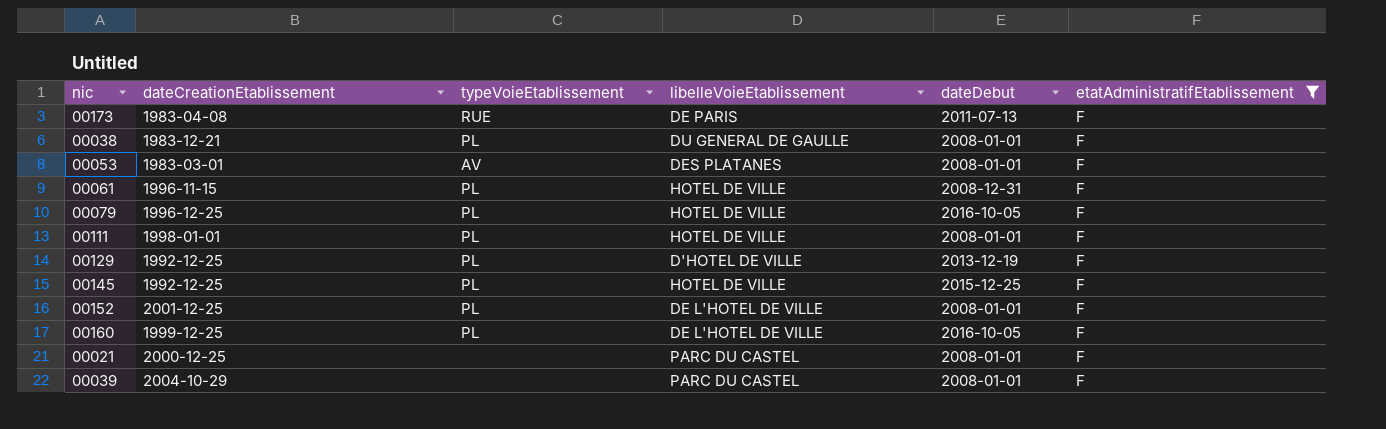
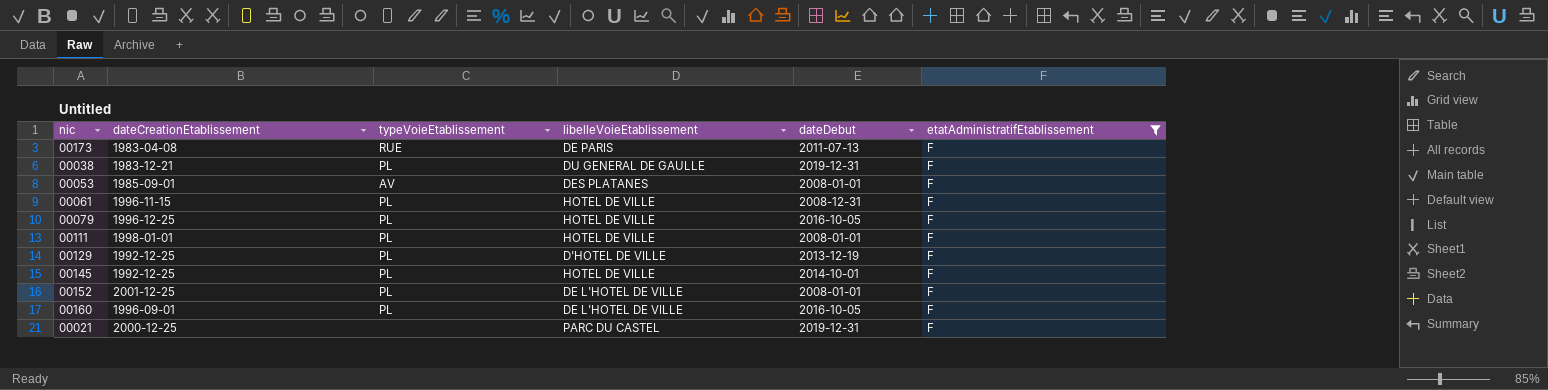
row 00039: 2004-10-29 | none | PARC DU CASTEL | 2008-01-01 | F -> none
00038 | dateDebut: 2008-01-01 -> 2019-12-31
00053 | dateCreationEtablissement: 1983-03-01 -> 1985-09-01
00145 | dateDebut: 2015-12-25 -> 2014-10-01
00160 | dateCreationEtablissement: 1999-12-25 -> 1996-09-01
00021 | dateDebut: 2008-01-01 -> 2019-12-31

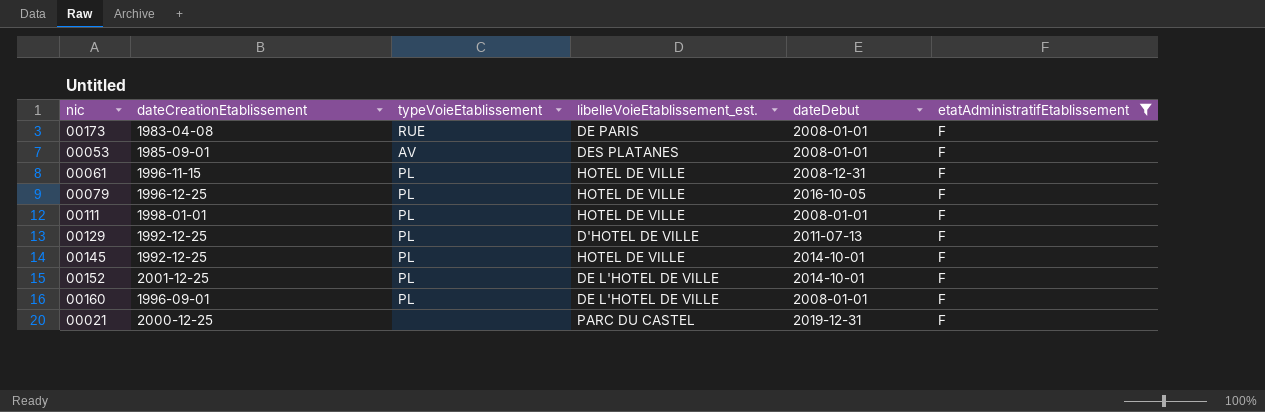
column name: libelleVoieEtablissement -> libelleVoieEtablissement_est.
row 00038: 1983-12-21 | PL | DU GENERAL DE GAULLE | 2019-12-31 | F -> none
00173 | dateDebut: 2011-07-13 -> 2008-01-01
00129 | dateDebut: 2013-12-19 -> 2011-07-13
00152 | dateDebut: 2008-01-01 -> 2014-10-01
00160 | dateDebut: 2016-10-05 -> 2008-01-01

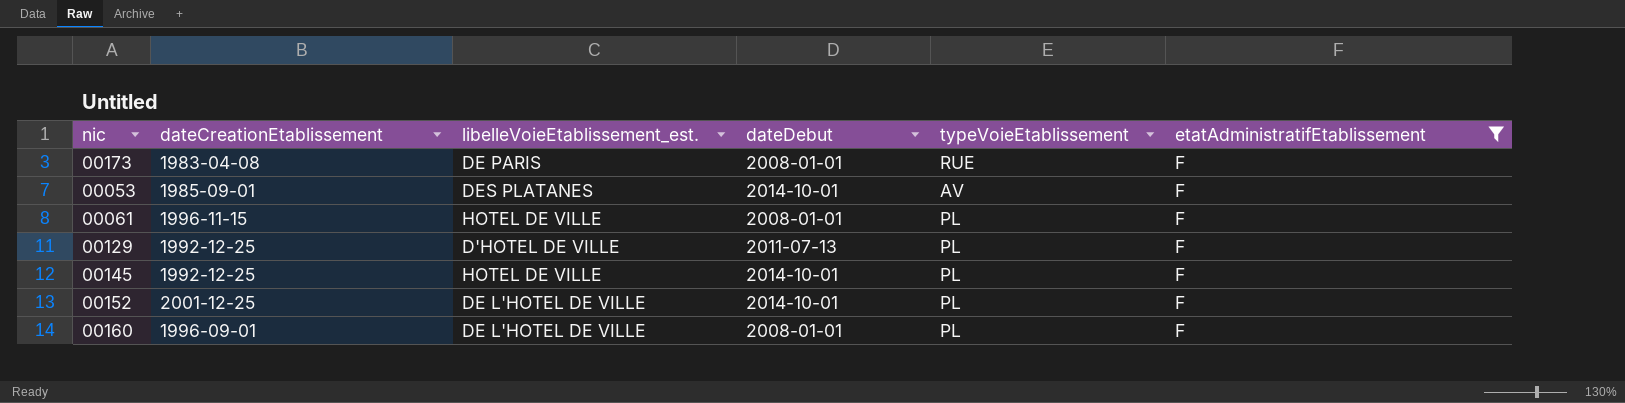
column typeVoieEtablissement | position: 3 -> 5
row 00079: 1996-12-25 | PL | HOTEL DE VILLE | 2016-10-05 | F -> none
row 00111: 1998-01-01 | PL | HOTEL DE VILLE | 2008-01-01 | F -> none
row 00021: 2000-12-25 | none | PARC DU CASTEL | 2019-12-31 | F -> none
00053 | dateDebut: 2008-01-01 -> 2014-10-01
00061 | dateDebut: 2008-12-31 -> 2008-01-01

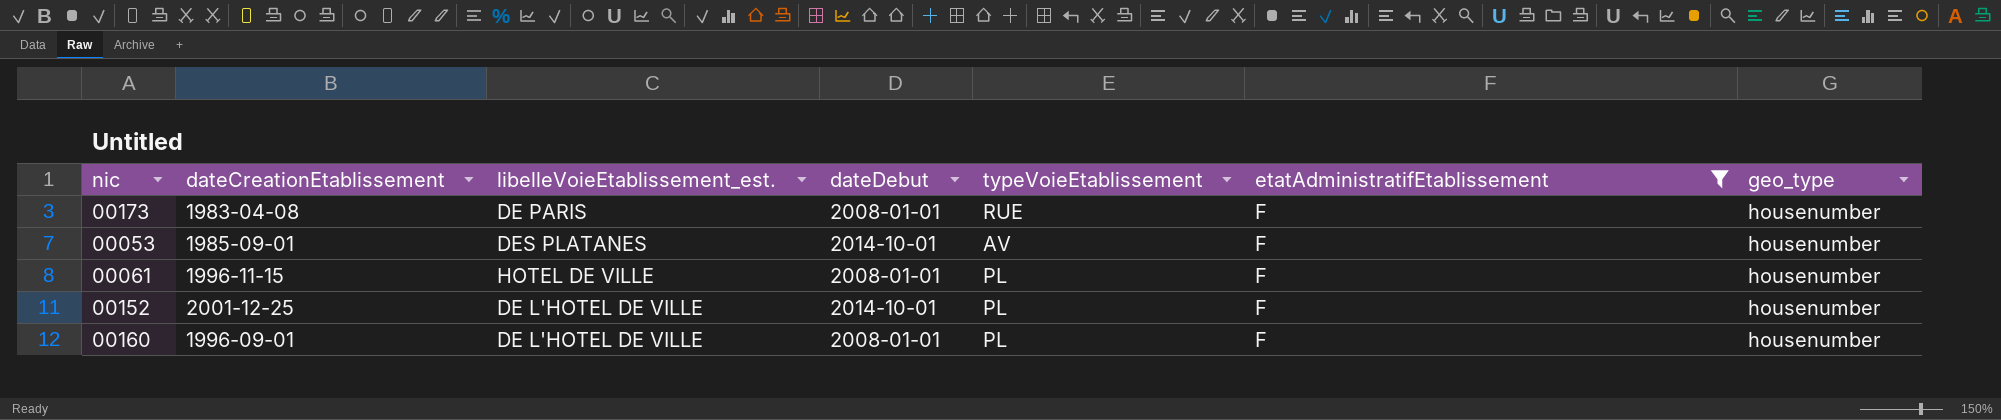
column geo_type | position: none -> 7
row 00129: 1992-12-25 | D'HOTEL DE VILLE | 2011-07-13 | PL | F -> none
row 00145: 1992-12-25 | HOTEL DE VILLE | 2014-10-01 | PL | F -> none

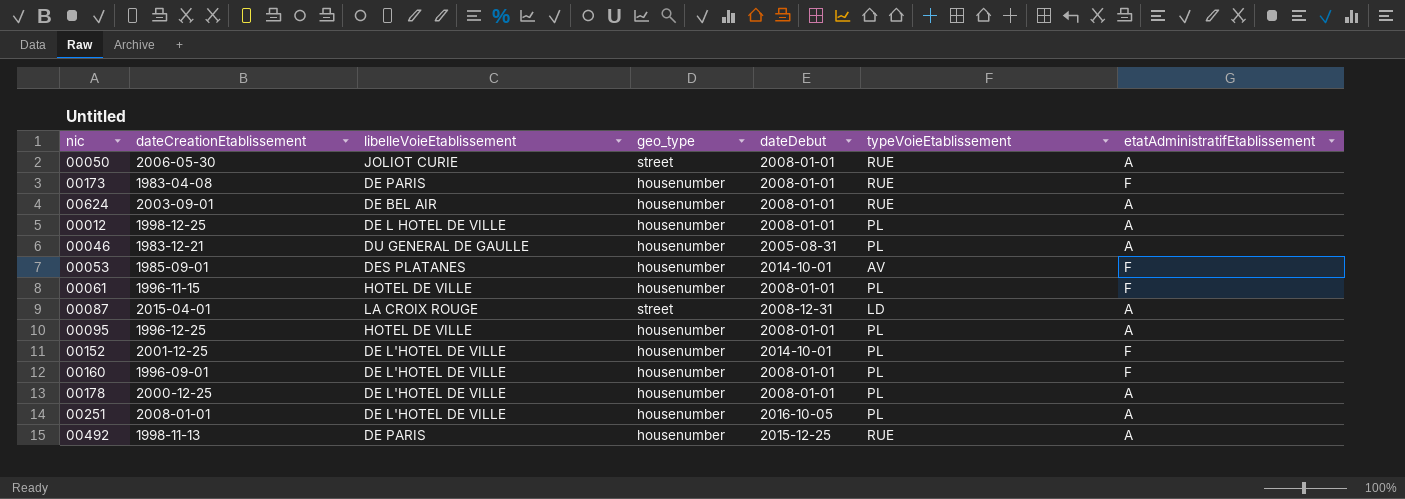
filter: etatAdministratifEtablissement = F -> none
column name: libelleVoieEtablissement_est. -> libelleVoieEtablissement
column geo_type | position: 7 -> 4

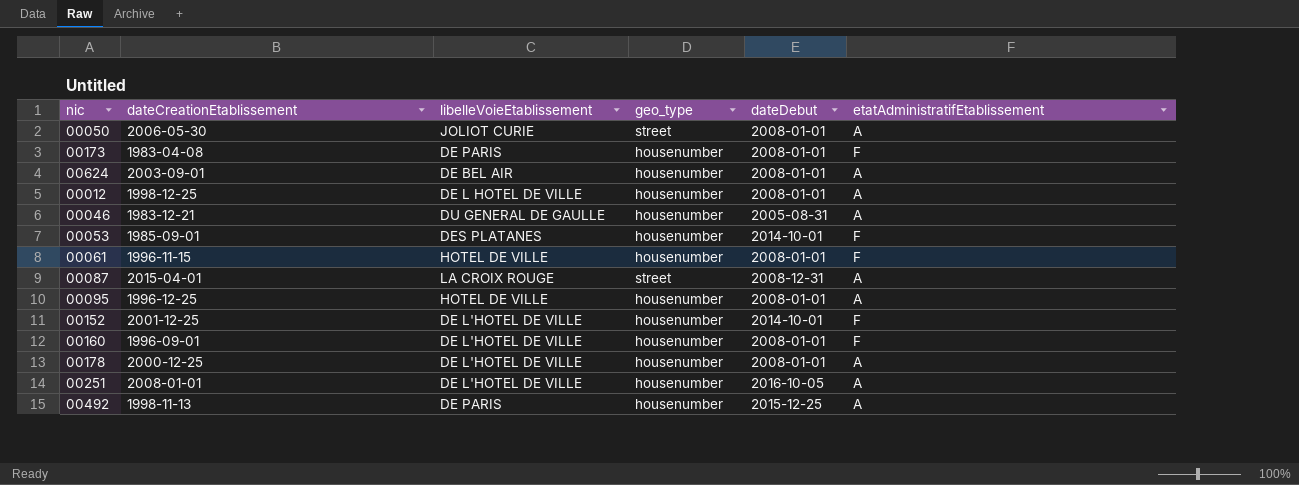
column typeVoieEtablissement | position: 6 -> none

